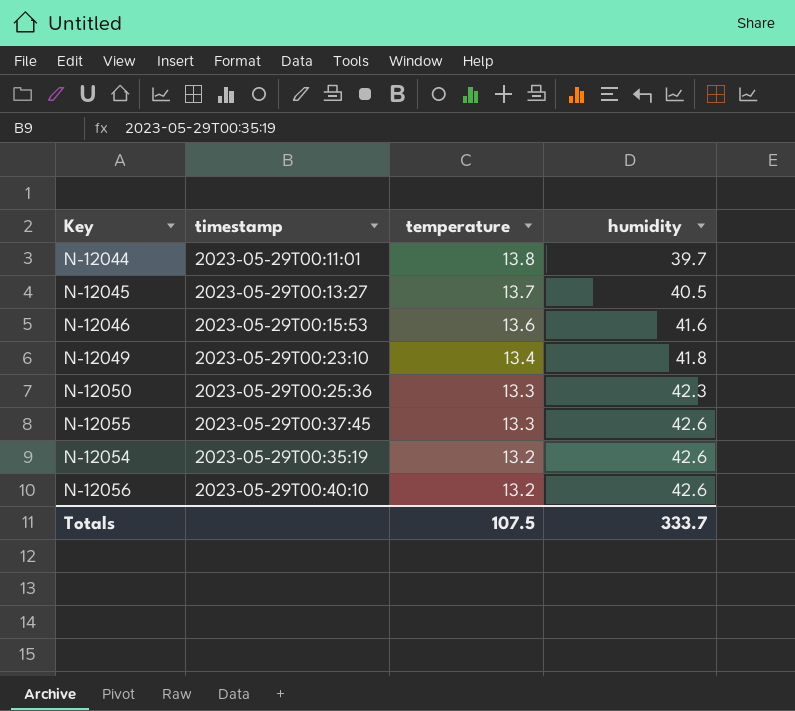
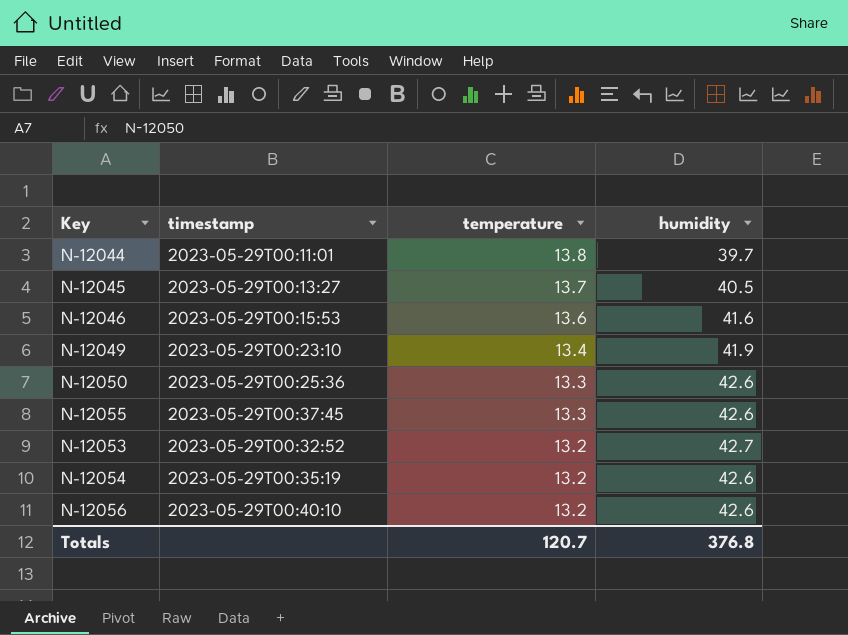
N-12049 | humidity: 41.8 -> 41.9
N-12050 | humidity: 42.3 -> 42.6
row N-12053: none -> 2023-05-29T00:32:52 | 13.2 | 42.7
Totals | temperature: 107.5 -> 120.7
Totals | humidity: 333.7 -> 376.8

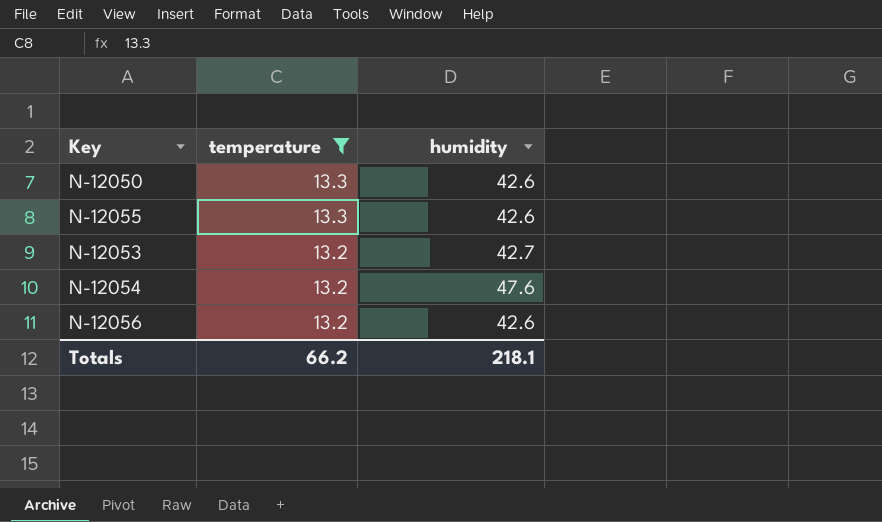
filter: none -> temperature <= 13.3
column timestamp | position: 2 -> none
N-12054 | humidity: 42.6 -> 47.6
Totals | temperature: 120.7 -> 66.2
Totals | humidity: 376.8 -> 218.1

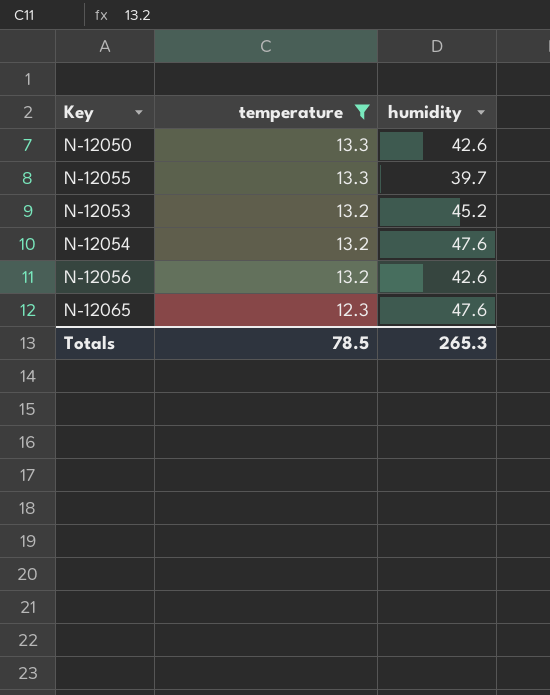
N-12055 | humidity: 42.6 -> 39.7
N-12053 | humidity: 42.7 -> 45.2
row N-12065: none -> 12.3 | 47.6
Totals | temperature: 66.2 -> 78.5
Totals | humidity: 218.1 -> 265.3

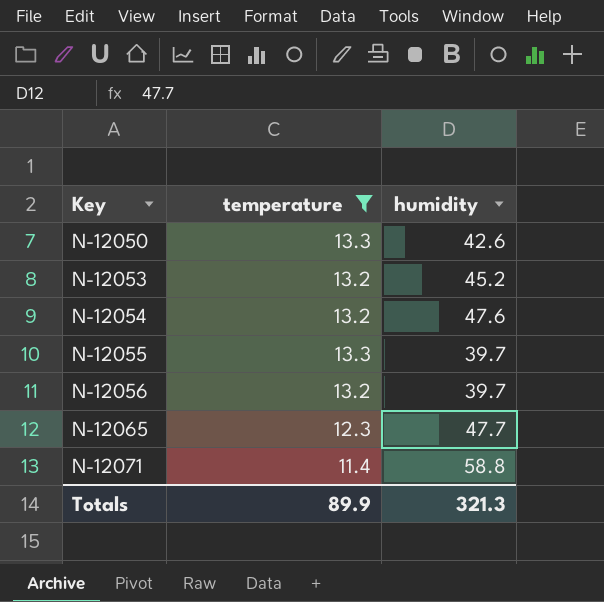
row order: temperature descending -> Key ascending
N-12056 | humidity: 42.6 -> 39.7
N-12065 | humidity: 47.6 -> 47.7
row N-12071: none -> 11.4 | 58.8
Totals | temperature: 78.5 -> 89.9
Totals | humidity: 265.3 -> 321.3

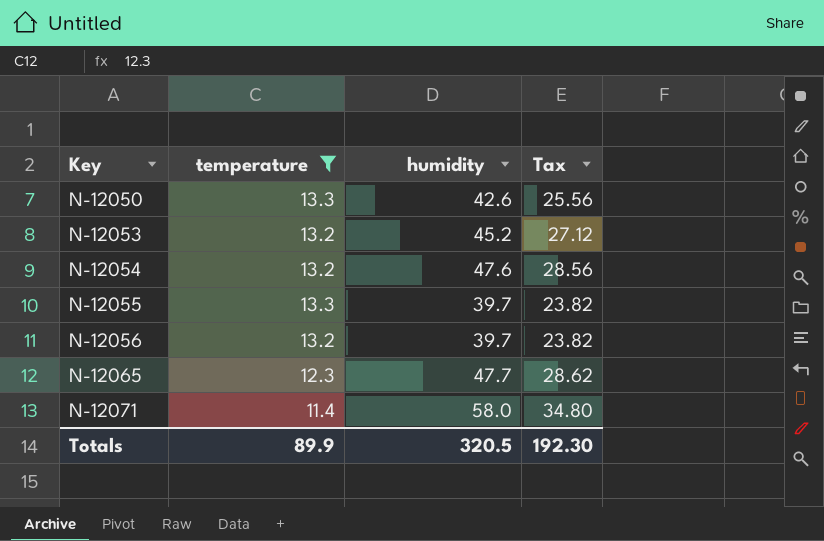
column Tax | formula: none -> [humidity] * 0.6
N-12071 | humidity: 58.8 -> 58.0
Totals | humidity: 321.3 -> 320.5

